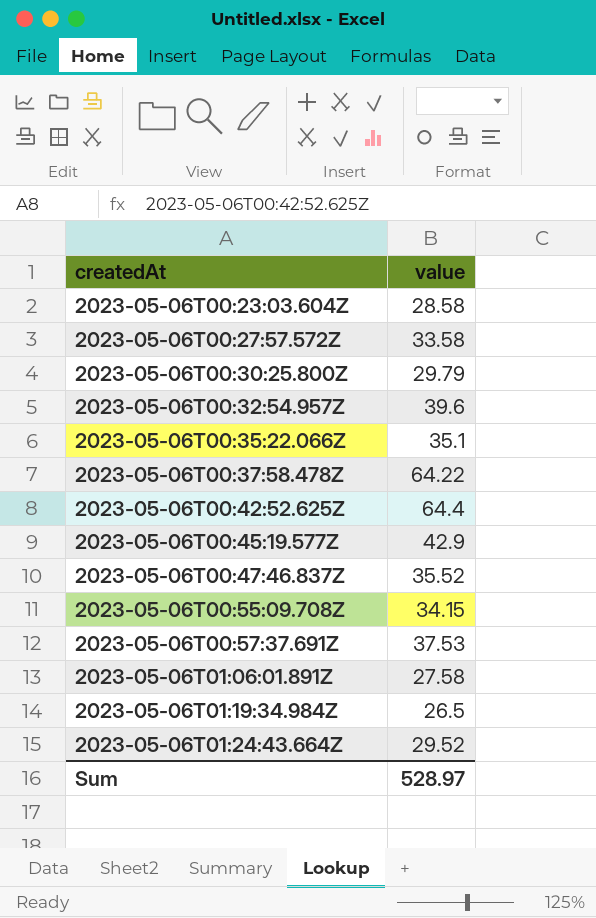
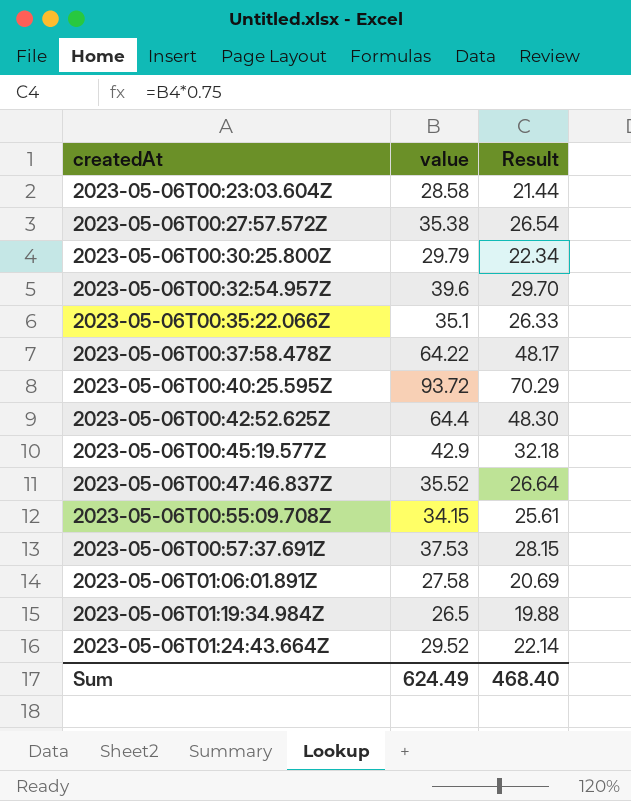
column Result | formula: none -> [value] * 0.75
2023-05-06T00:27:57.572Z | value: 33.58 -> 35.38
row 2023-05-06T00:40:25.595Z: none -> 93.72 | 70.29
Sum | value: 528.97 -> 624.49

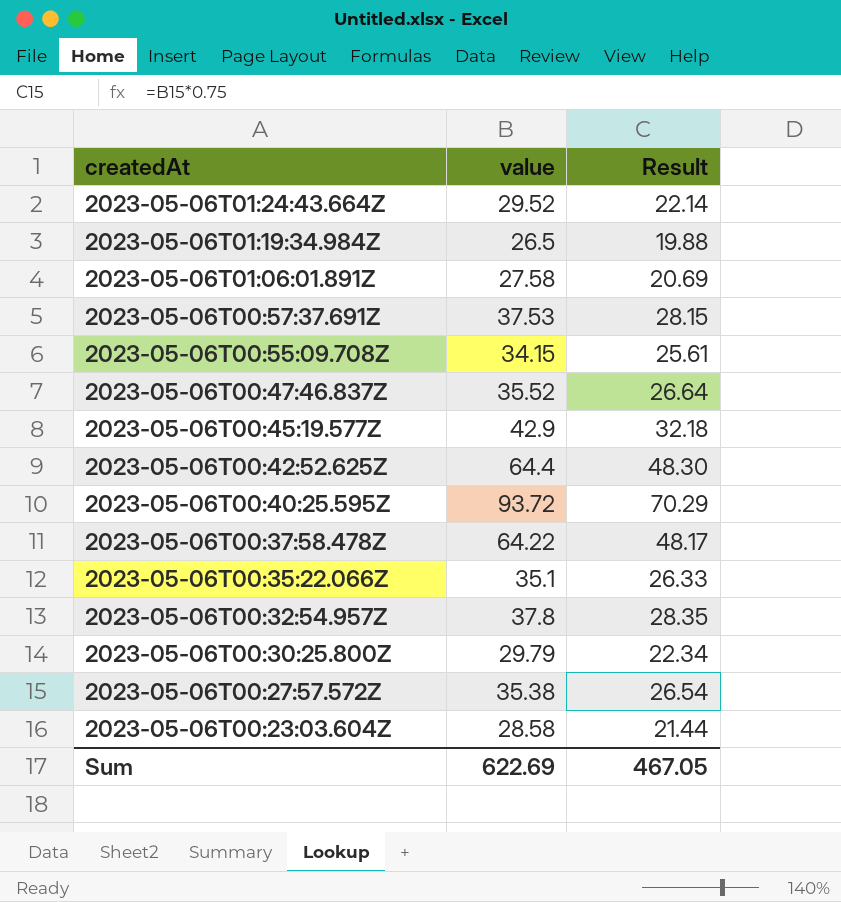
row order: createdAt ascending -> createdAt descending
2023-05-06T00:32:54.957Z | value: 39.6 -> 37.8
2023-05-06T00:32:54.957Z | Result: 29.70 -> 28.35
Sum | value: 624.49 -> 622.69
Sum | Result: 468.40 -> 467.05

